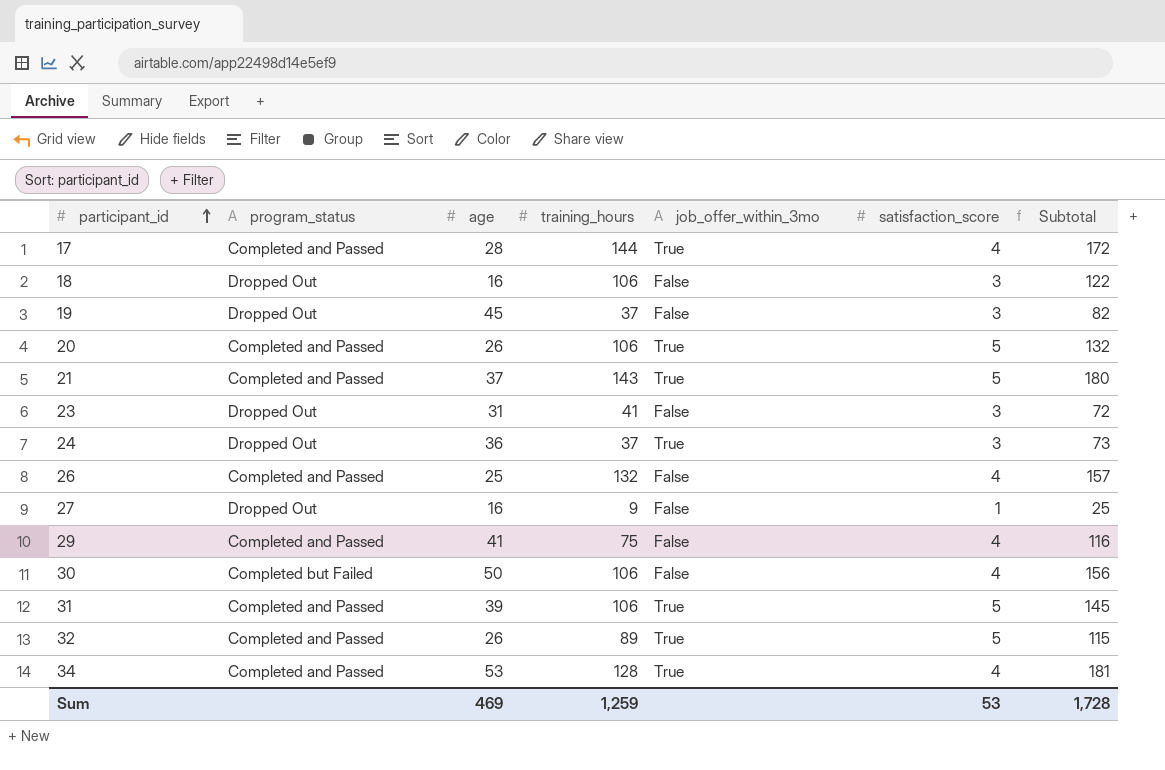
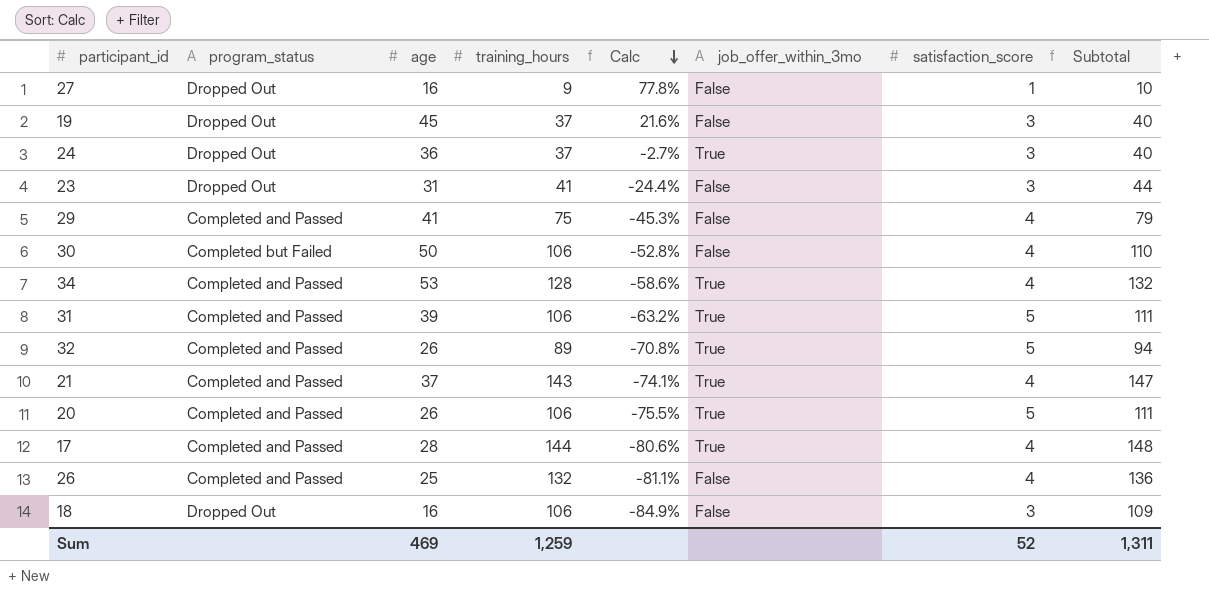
row order: participant_id ascending -> Calc descending
column Calc | formula: none -> ([age] - [training_hours]) / [training_hours]
column Subtotal | formula: [age] + [training_hours] -> [training_hours] + [satisfaction_score]
21 | satisfaction_score: 5 -> 4
Sum | satisfaction_score: 53 -> 52
Sum | Subtotal: 1,728 -> 1,311

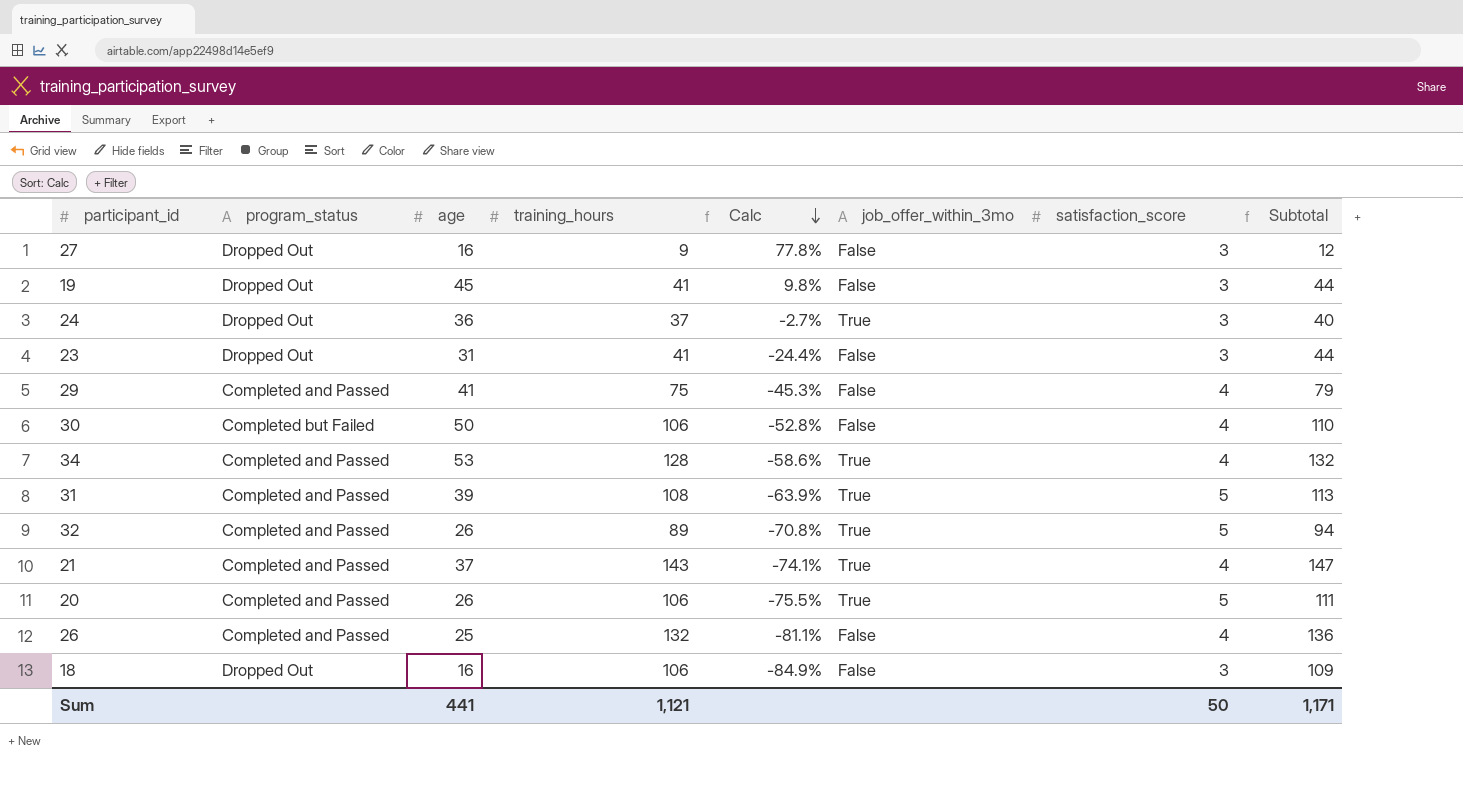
row 17: Completed and Passed | 28 | 144 | -80.6% | True | 4 | 148 -> none
27 | satisfaction_score: 1 -> 3
27 | Subtotal: 10 -> 12
19 | training_hours: 37 -> 41
19 | Calc: 21.6% -> 9.8%
19 | Subtotal: 40 -> 44
31 | training_hours: 106 -> 108
31 | Calc: -63.2% -> -63.9%
31 | Subtotal: 111 -> 113
Sum | age: 469 -> 441
Sum | training_hours: 1,259 -> 1,121
Sum | satisfaction_score: 52 -> 50
Sum | Subtotal: 1,311 -> 1,171

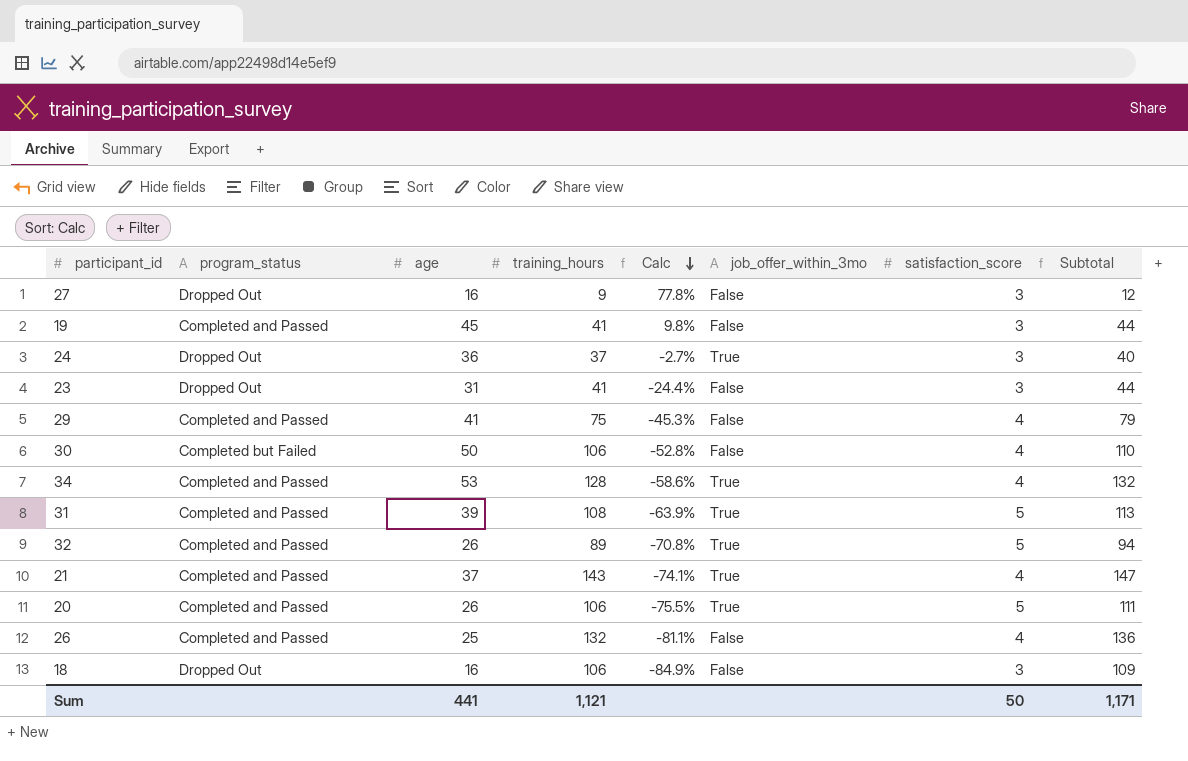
19 | program_status: Dropped Out -> Completed and Passed

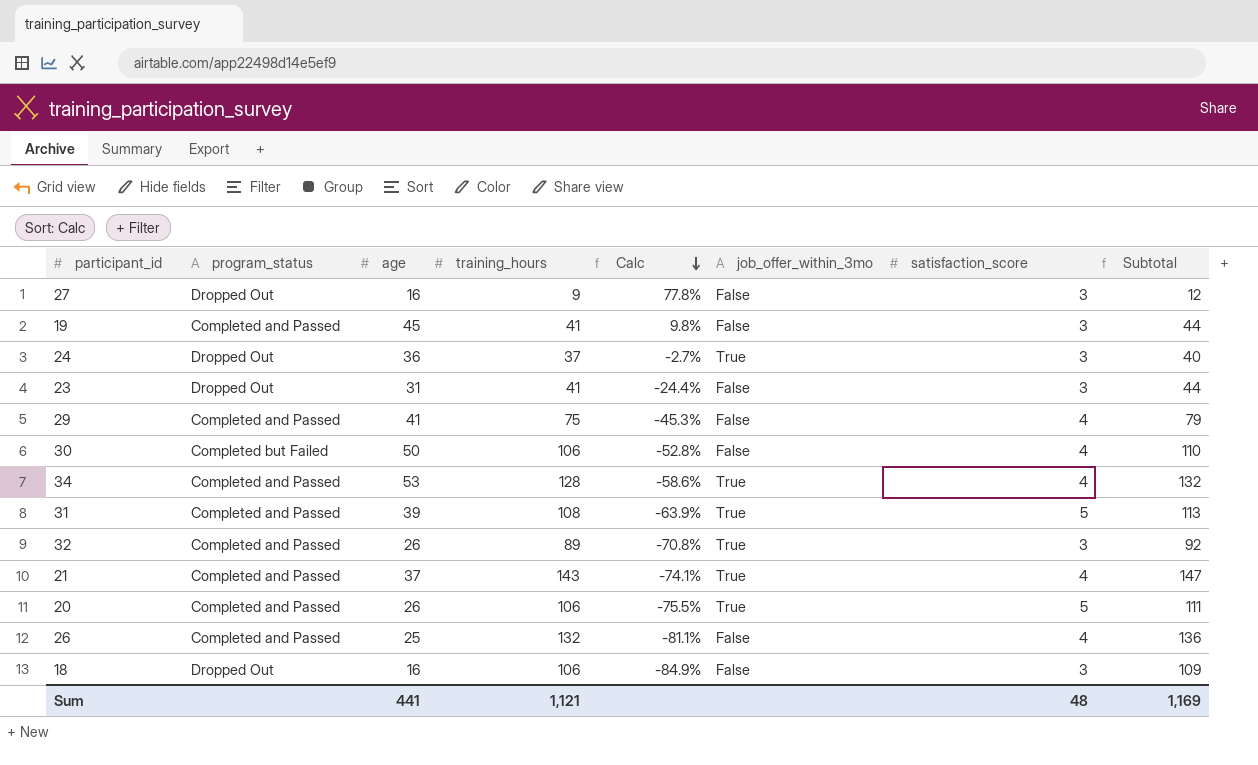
32 | satisfaction_score: 5 -> 3
32 | Subtotal: 94 -> 92
Sum | satisfaction_score: 50 -> 48
Sum | Subtotal: 1,171 -> 1,169

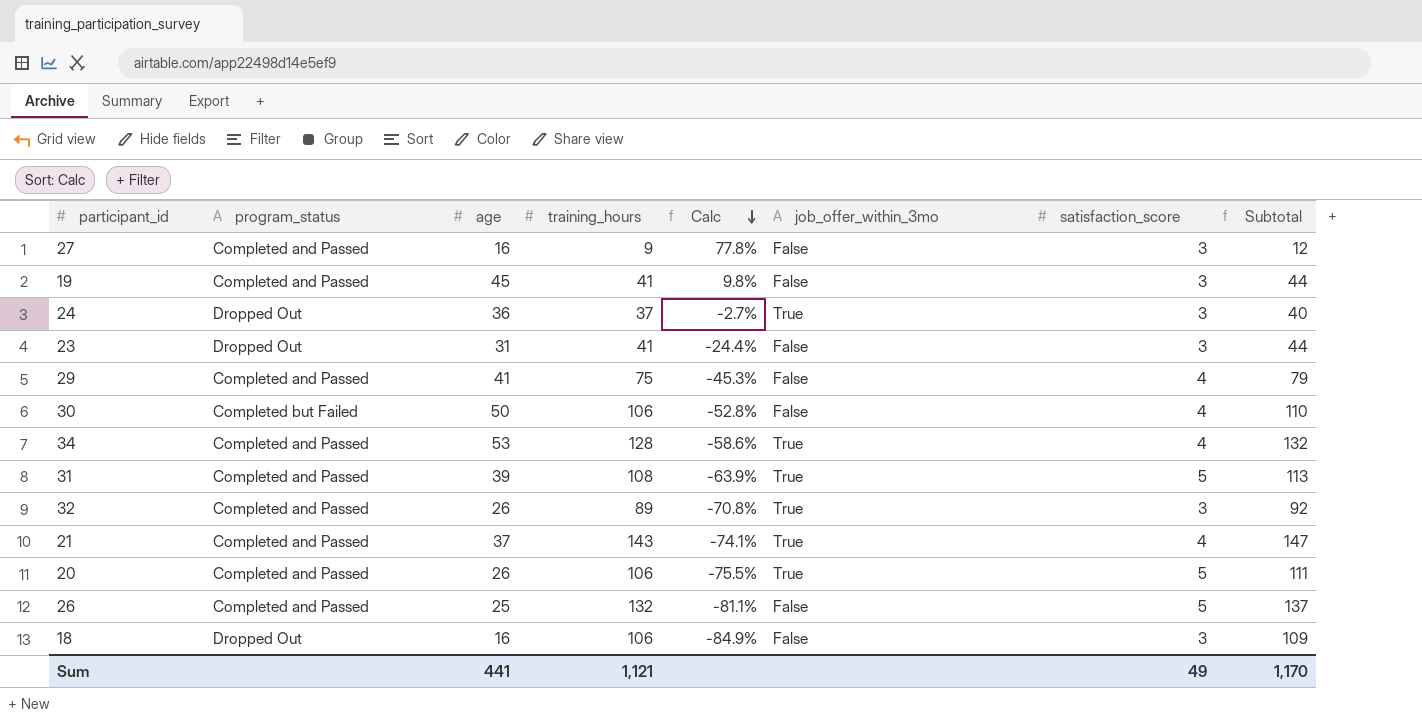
27 | program_status: Dropped Out -> Completed and Passed
26 | satisfaction_score: 4 -> 5
26 | Subtotal: 136 -> 137
Sum | satisfaction_score: 48 -> 49
Sum | Subtotal: 1,169 -> 1,170

